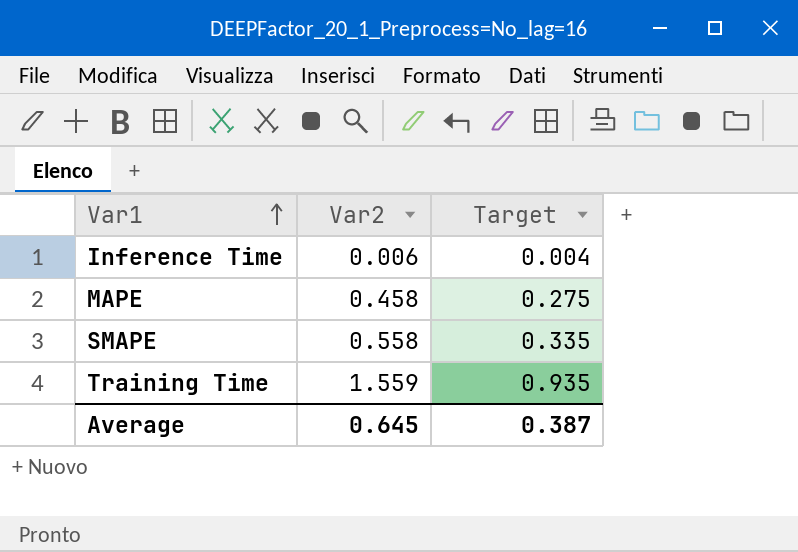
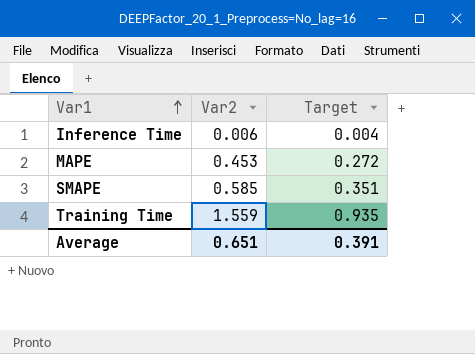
MAPE | Var2: 0.458 -> 0.453
MAPE | Target: 0.275 -> 0.272
SMAPE | Var2: 0.558 -> 0.585
SMAPE | Target: 0.335 -> 0.351
Average | Var2: 0.645 -> 0.651
Average | Target: 0.387 -> 0.391

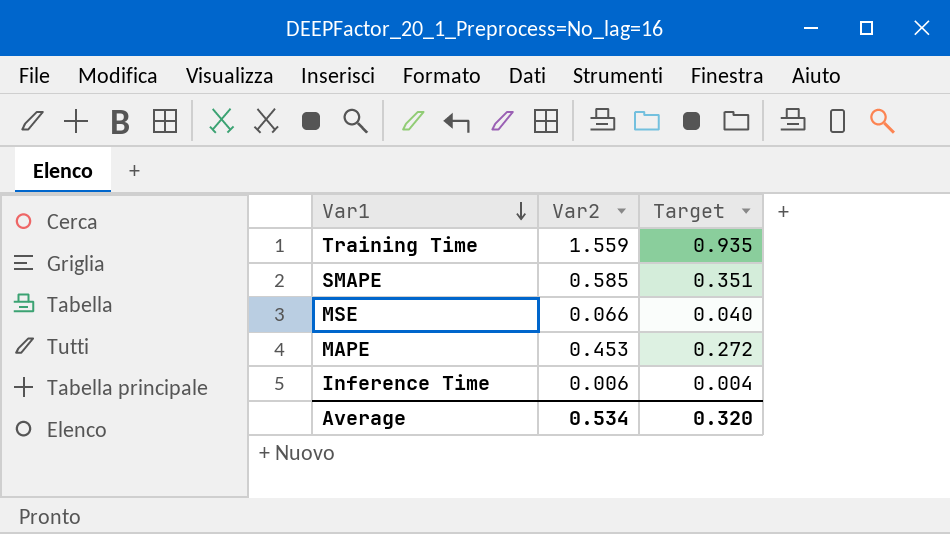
row order: Var1 ascending -> Var1 descending
row MSE: none -> 0.066 | 0.040
Average | Var2: 0.651 -> 0.534
Average | Target: 0.391 -> 0.320

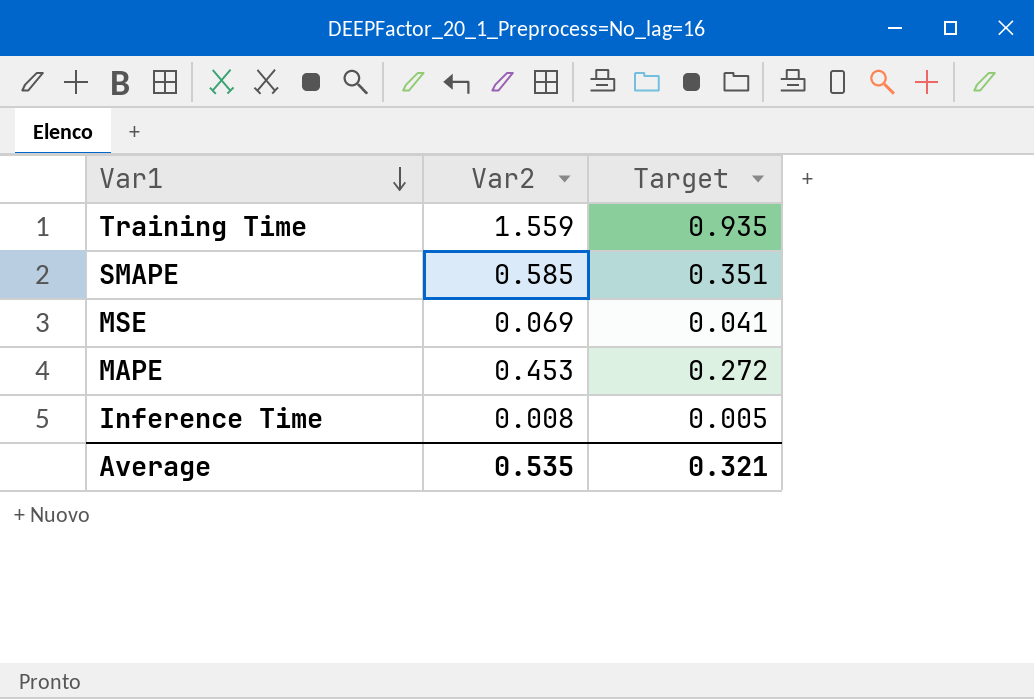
MSE | Var2: 0.066 -> 0.069
MSE | Target: 0.040 -> 0.041
Inference Time | Var2: 0.006 -> 0.008
Inference Time | Target: 0.004 -> 0.005
Average | Var2: 0.534 -> 0.535
Average | Target: 0.320 -> 0.321

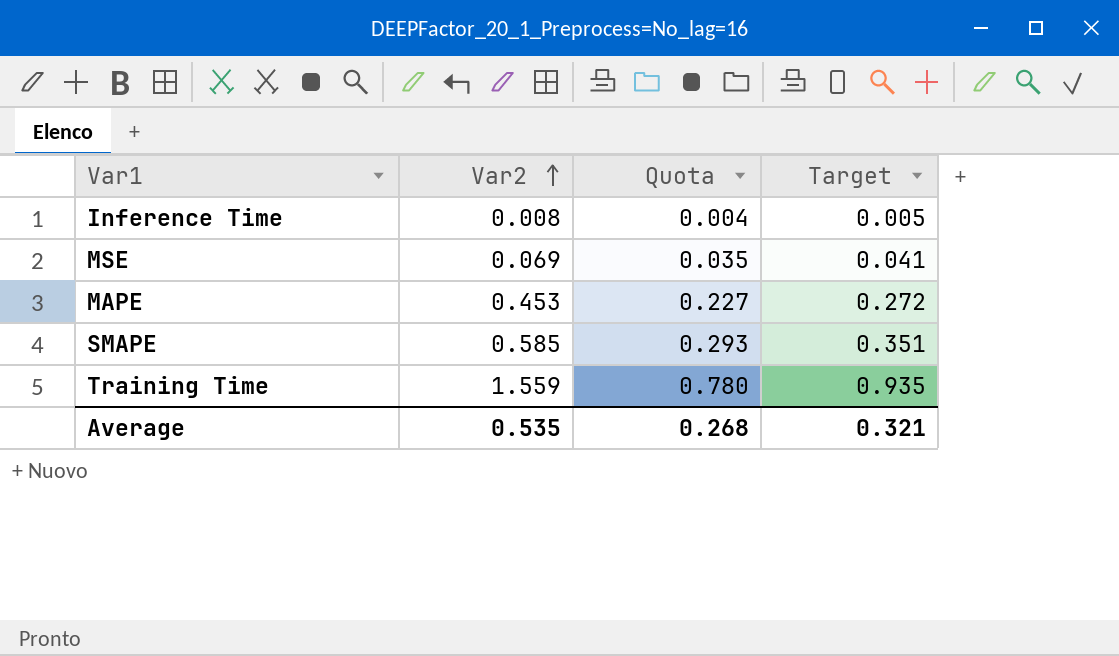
row order: Var1 descending -> Var2 ascending
column Quota | formula: none -> [Var2] * 0.5

